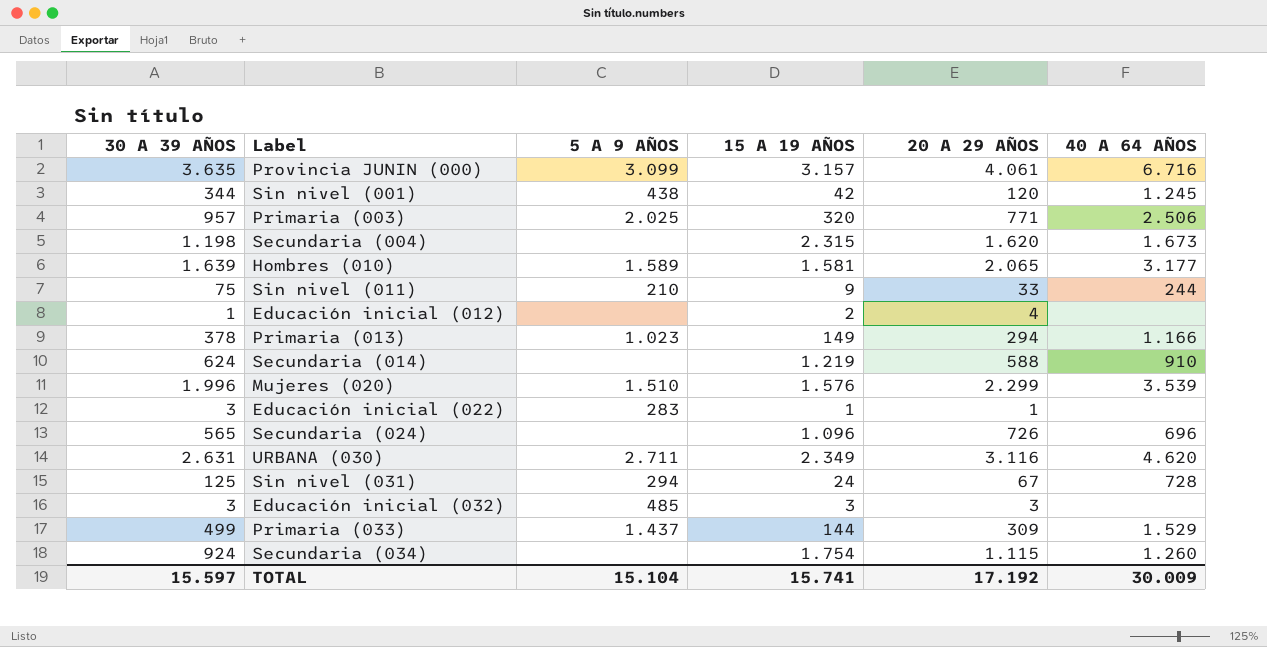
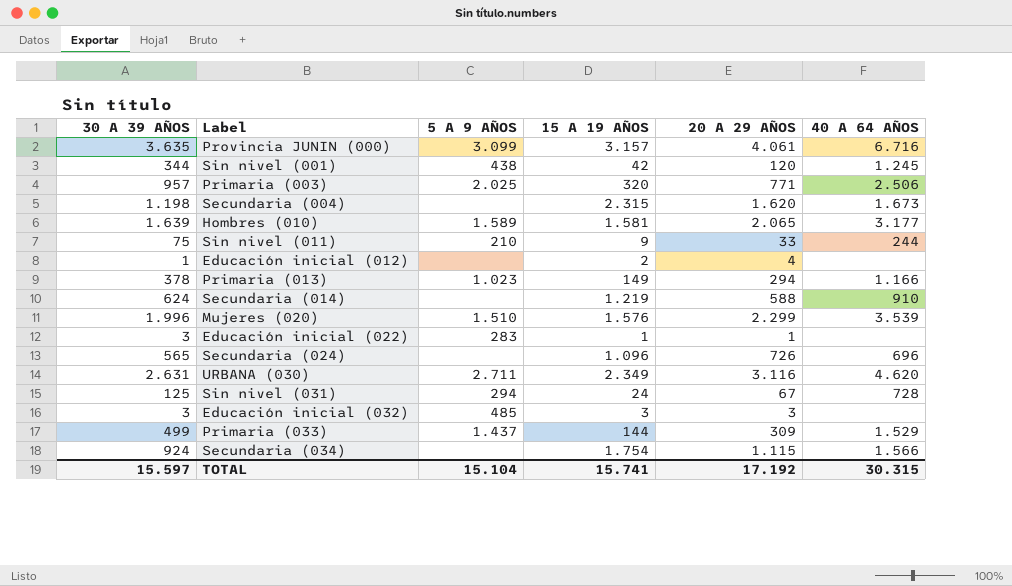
Secundaria (034) | 40 A 64 AÑOS: 1.260 -> 1.566
TOTAL | 40 A 64 AÑOS: 30.009 -> 30.315

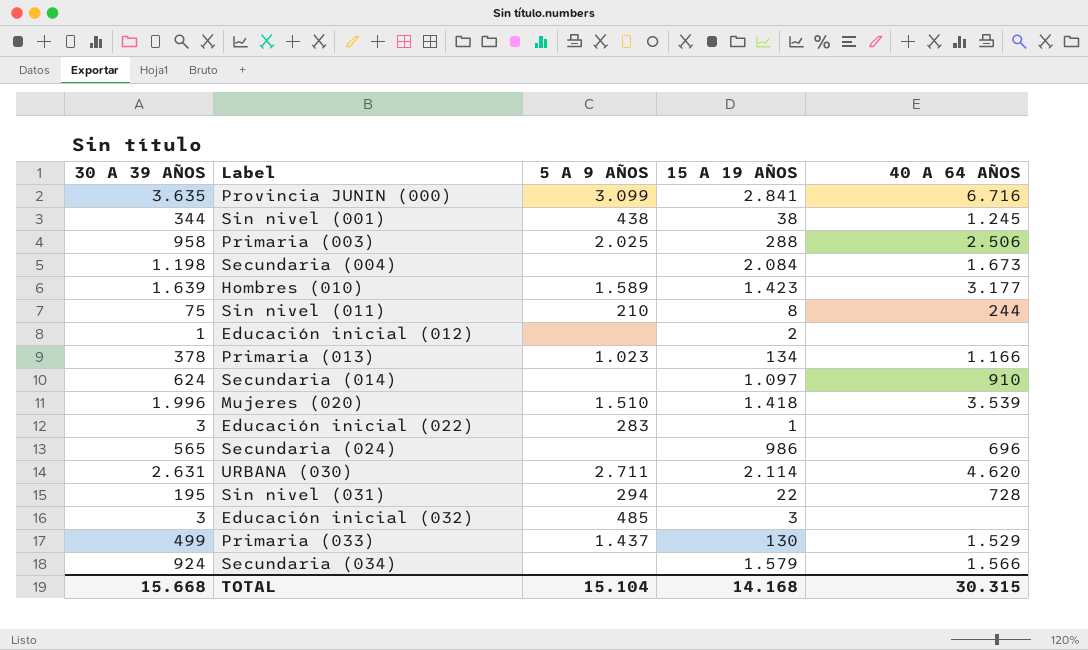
column 20 A 29 AÑOS | position: 5 -> none
Provincia JUNIN (000) | 15 A 19 AÑOS: 3.157 -> 2.841
Sin nivel (001) | 15 A 19 AÑOS: 42 -> 38
Primaria (003) | 30 A 39 AÑOS: 957 -> 958
Primaria (003) | 15 A 19 AÑOS: 320 -> 288
Secundaria (004) | 15 A 19 AÑOS: 2.315 -> 2.084
Hombres (010) | 15 A 19 AÑOS: 1.581 -> 1.423
Sin nivel (011) | 15 A 19 AÑOS: 9 -> 8
Primaria (013) | 15 A 19 AÑOS: 149 -> 134
Secundaria (014) | 15 A 19 AÑOS: 1.219 -> 1.097
Mujeres (020) | 15 A 19 AÑOS: 1.576 -> 1.418
Secundaria (024) | 15 A 19 AÑOS: 1.096 -> 986
URBANA (030) | 15 A 19 AÑOS: 2.349 -> 2.114
Sin nivel (031) | 30 A 39 AÑOS: 125 -> 195
Sin nivel (031) | 15 A 19 AÑOS: 24 -> 22
Primaria (033) | 15 A 19 AÑOS: 144 -> 130
Secundaria (034) | 15 A 19 AÑOS: 1.754 -> 1.579
TOTAL | 30 A 39 AÑOS: 15.597 -> 15.668
TOTAL | 15 A 19 AÑOS: 15.741 -> 14.168

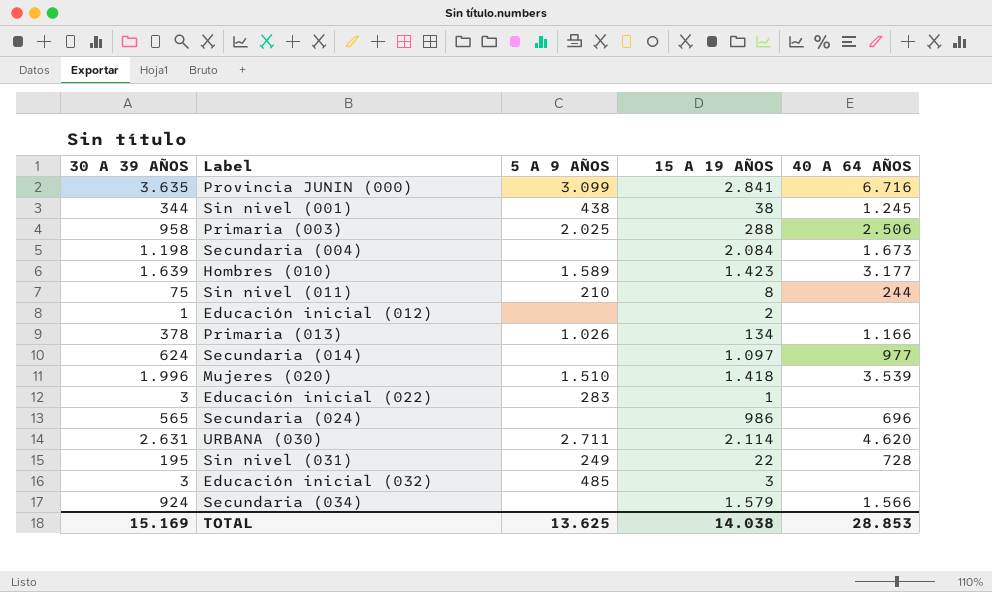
row Primaria (033): 499 | 1.437 | 130 | 1.529 -> none
Primaria (013) | 5 A 9 AÑOS: 1.023 -> 1.026
Secundaria (014) | 40 A 64 AÑOS: 910 -> 977
Sin nivel (031) | 5 A 9 AÑOS: 294 -> 249
TOTAL | 30 A 39 AÑOS: 15.668 -> 15.169
TOTAL | 5 A 9 AÑOS: 15.104 -> 13.625
TOTAL | 15 A 19 AÑOS: 14.168 -> 14.038
TOTAL | 40 A 64 AÑOS: 30.315 -> 28.853

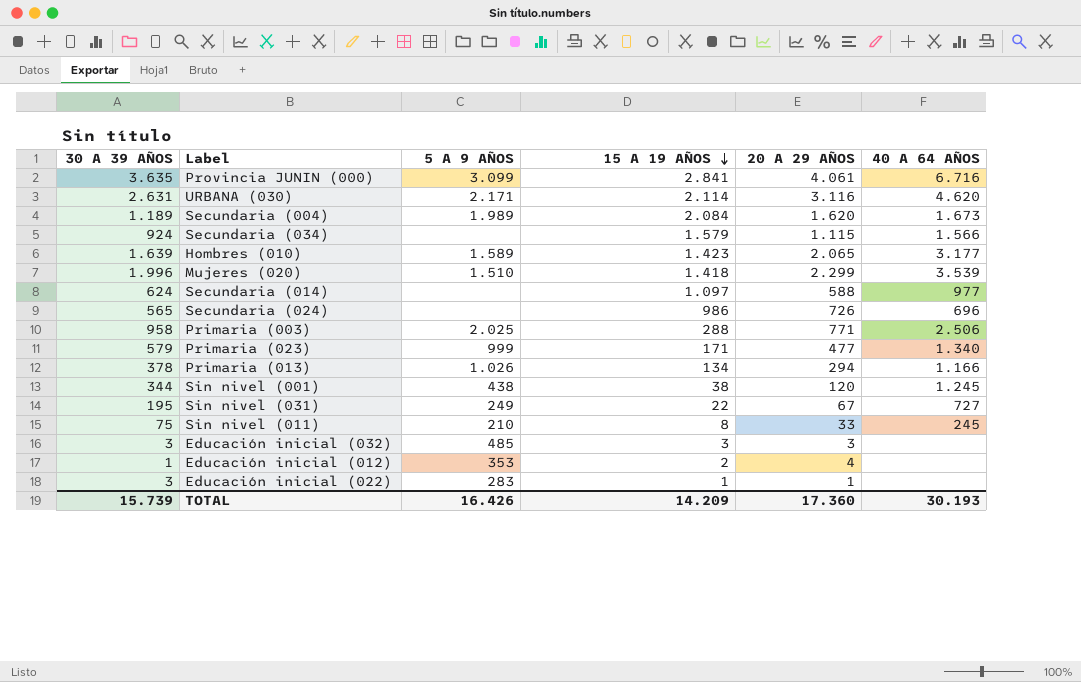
row order: none -> 15 A 19 AÑOS descending
column 20 A 29 AÑOS | position: none -> 5
URBANA (030) | 5 A 9 AÑOS: 2.711 -> 2.171
Secundaria (004) | 30 A 39 AÑOS: 1.198 -> 1.189
Secundaria (004) | 5 A 9 AÑOS: none -> 1.989
row Primaria (023): none -> 579 | 999 | 171 | 477 | 1.340
Sin nivel (031) | 40 A 64 AÑOS: 728 -> 727
Sin nivel (011) | 40 A 64 AÑOS: 244 -> 245
Educación inicial (012) | 5 A 9 AÑOS: none -> 353
TOTAL | 30 A 39 AÑOS: 15.169 -> 15.739
TOTAL | 5 A 9 AÑOS: 13.625 -> 16.426
TOTAL | 15 A 19 AÑOS: 14.038 -> 14.209
TOTAL | 40 A 64 AÑOS: 28.853 -> 30.193

